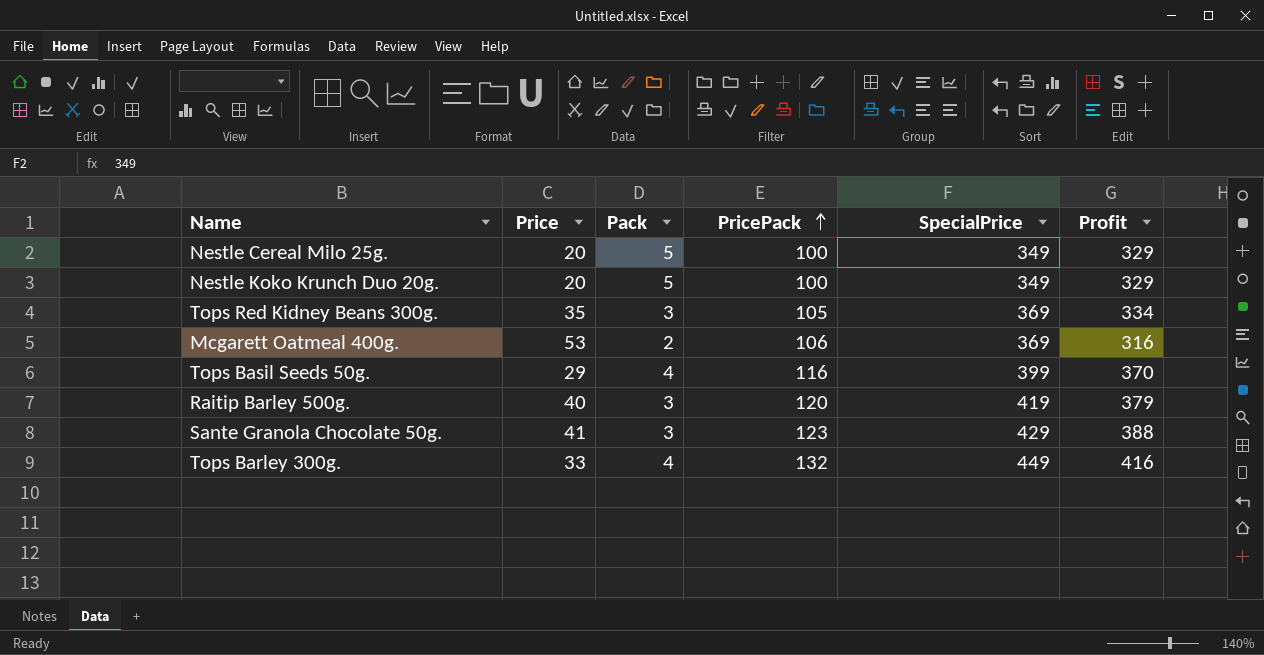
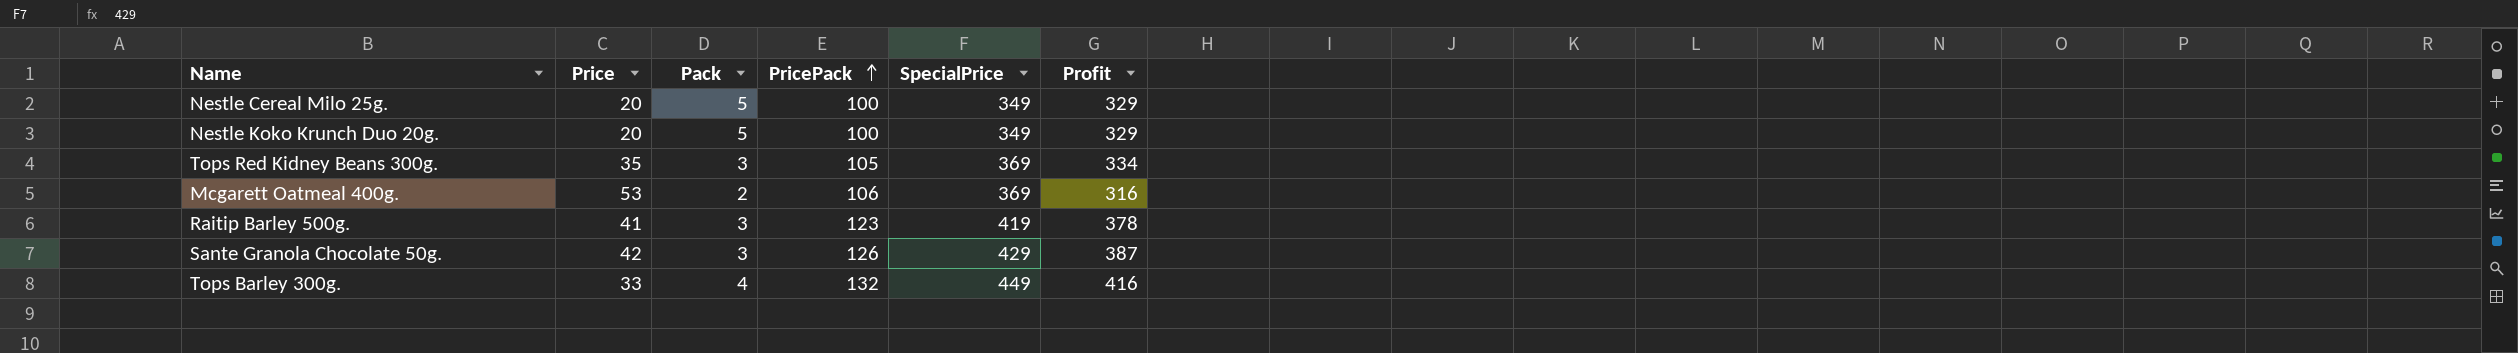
row Tops Basil Seeds 50g.: 29 | 4 | 116 | 399 | 370 -> none
Raitip Barley 500g. | Price: 40 -> 41
Raitip Barley 500g. | PricePack: 120 -> 123
Raitip Barley 500g. | Profit: 379 -> 378
Sante Granola Chocolate 50g. | Price: 41 -> 42
Sante Granola Chocolate 50g. | PricePack: 123 -> 126
Sante Granola Chocolate 50g. | Profit: 388 -> 387

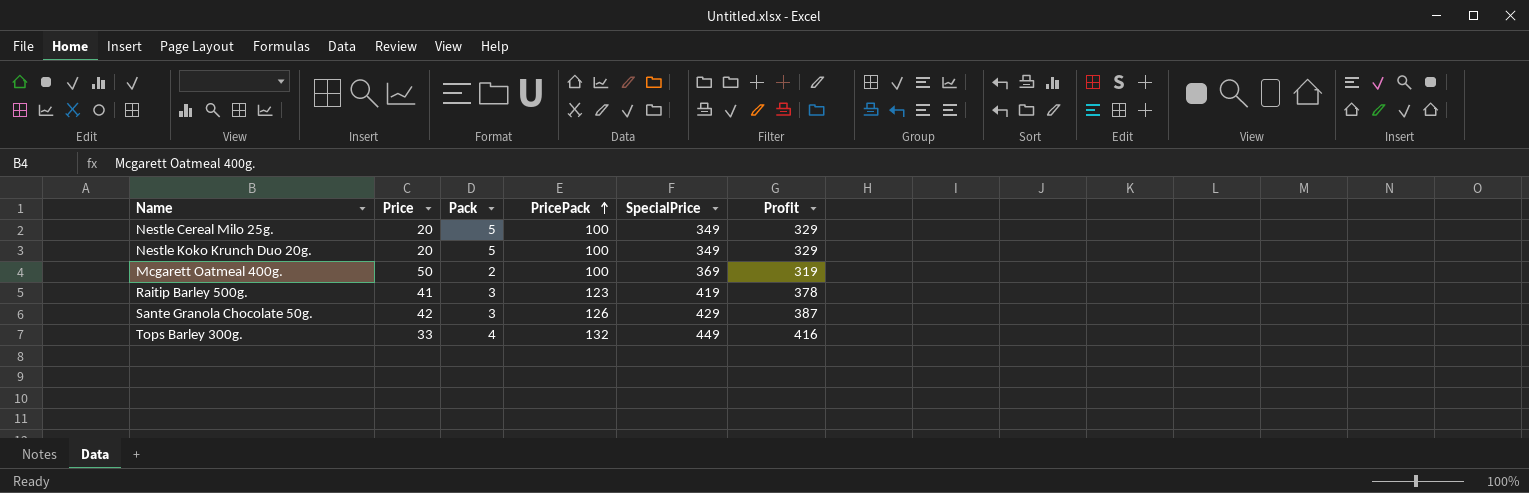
row Tops Red Kidney Beans 300g.: 35 | 3 | 105 | 369 | 334 -> none
Mcgarett Oatmeal 400g. | Price: 53 -> 50
Mcgarett Oatmeal 400g. | PricePack: 106 -> 100
Mcgarett Oatmeal 400g. | Profit: 316 -> 319

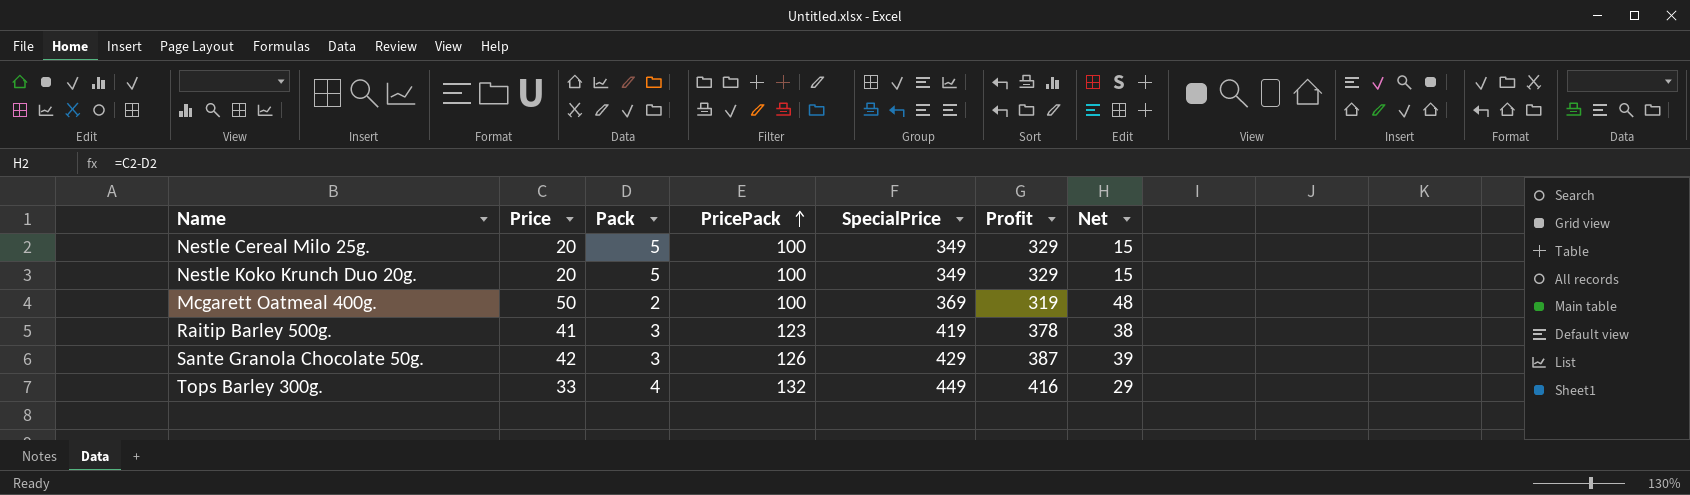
column Net | formula: none -> [Price] - [Pack]

